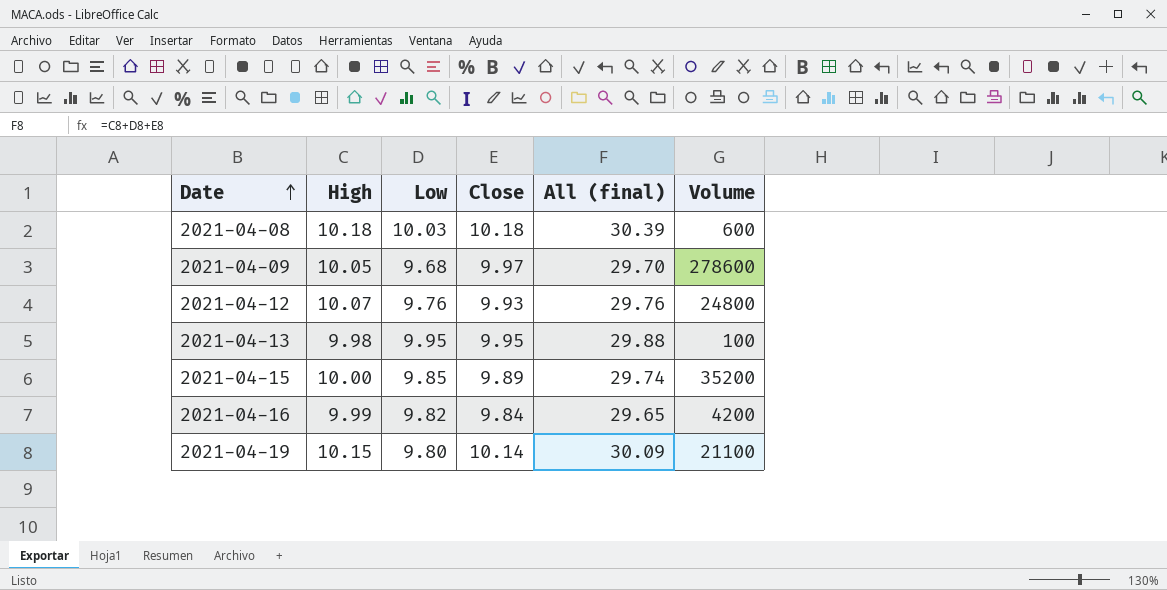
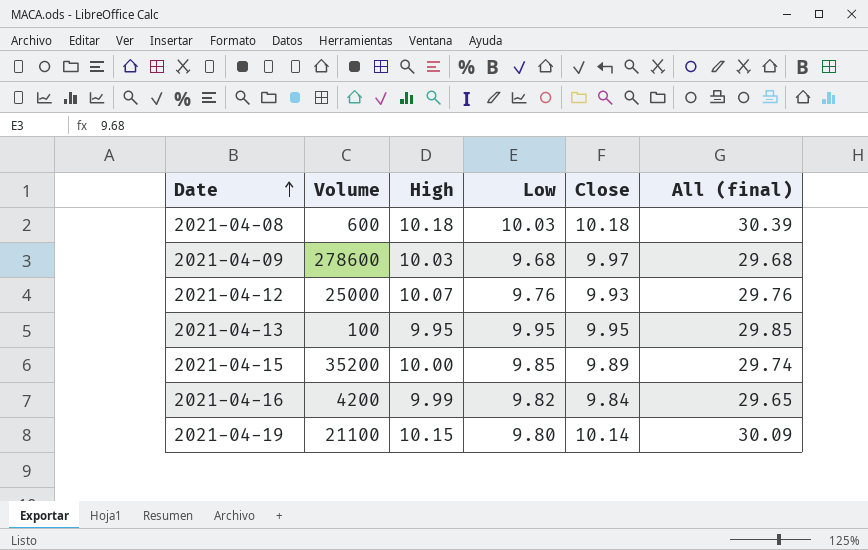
column Volume | position: 6 -> 2
2021-04-09 | High: 10.05 -> 10.03
2021-04-09 | All (final): 29.70 -> 29.68
2021-04-12 | Volume: 24800 -> 25000
2021-04-13 | High: 9.98 -> 9.95
2021-04-13 | All (final): 29.88 -> 29.85

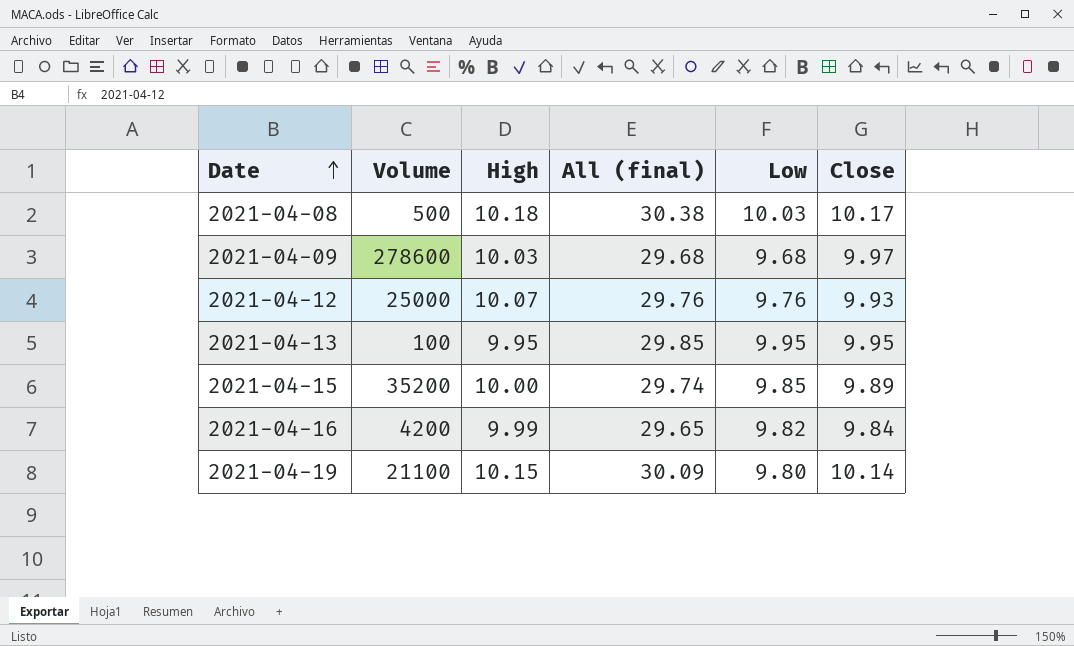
column All (final) | position: 6 -> 4
2021-04-08 | Volume: 600 -> 500
2021-04-08 | All (final): 30.39 -> 30.38
2021-04-08 | Close: 10.18 -> 10.17

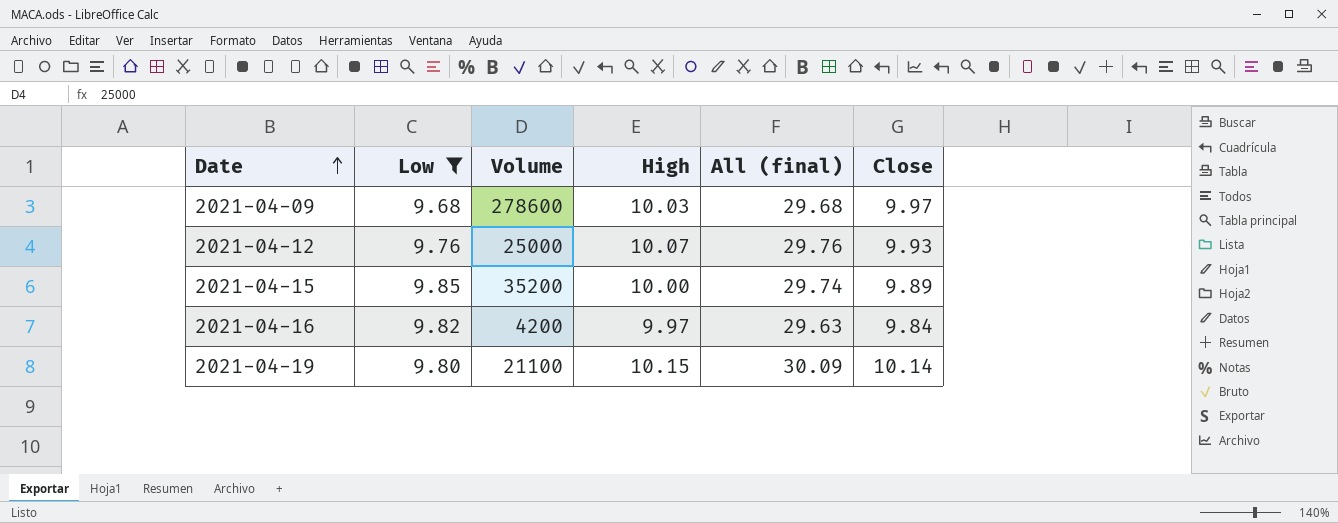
filter: none -> Low <= 9.85
column Low | position: 5 -> 2
2021-04-16 | High: 9.99 -> 9.97
2021-04-16 | All (final): 29.65 -> 29.63

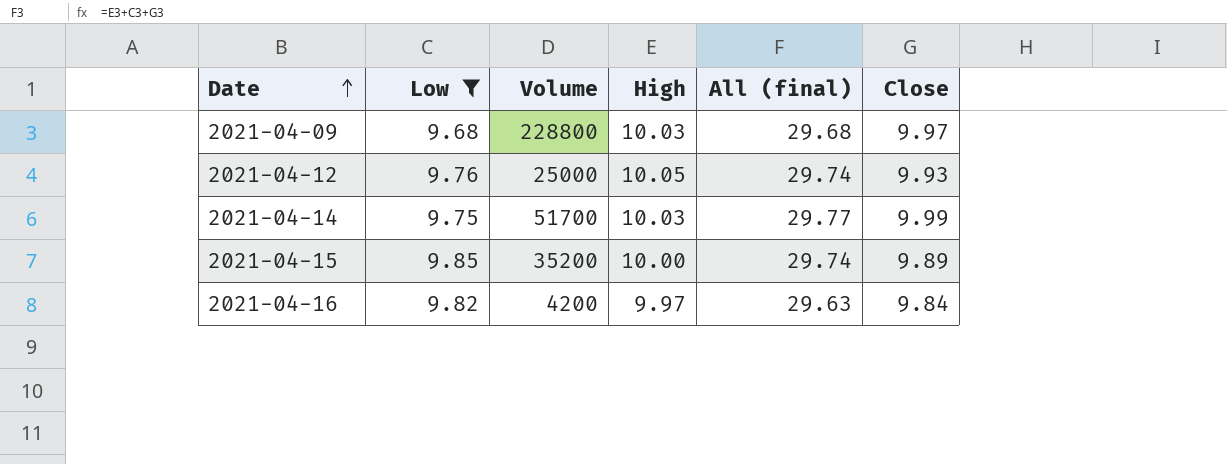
row 2021-04-19: 9.80 | 21100 | 10.15 | 30.09 | 10.14 -> none
2021-04-09 | Volume: 278600 -> 228800
2021-04-12 | High: 10.07 -> 10.05
2021-04-12 | All (final): 29.76 -> 29.74
row 2021-04-14: none -> 9.75 | 51700 | 10.03 | 29.77 | 9.99

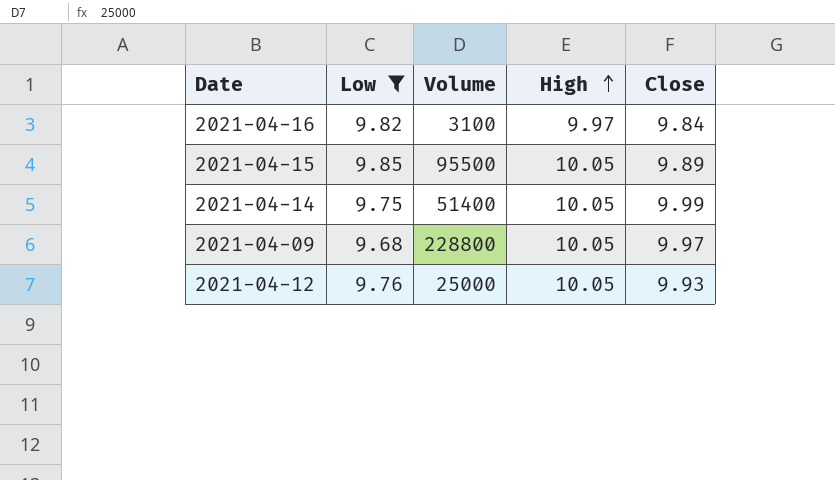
row order: Date ascending -> High ascending
column All (final) | formula: [Low] + [High] + [Close] -> none
2021-04-16 | Volume: 4200 -> 3100
2021-04-15 | Volume: 35200 -> 95500
2021-04-15 | High: 10.00 -> 10.05
2021-04-14 | Volume: 51700 -> 51400
2021-04-14 | High: 10.03 -> 10.05
2021-04-09 | High: 10.03 -> 10.05

